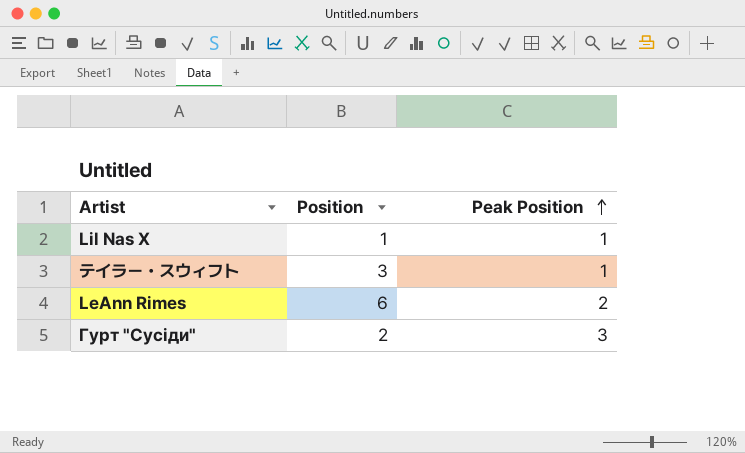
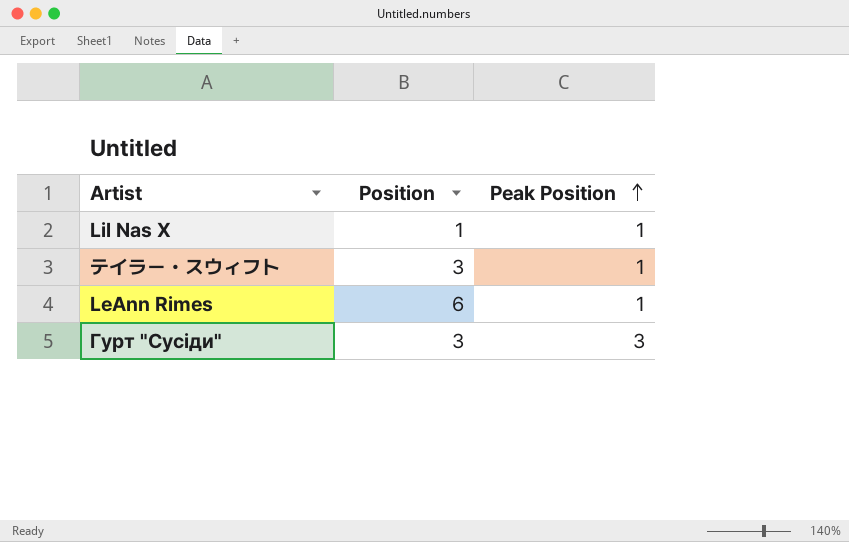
LeAnn Rimes | Peak Position: 2 -> 1
Гурт "Сусіди" | Position: 2 -> 3

